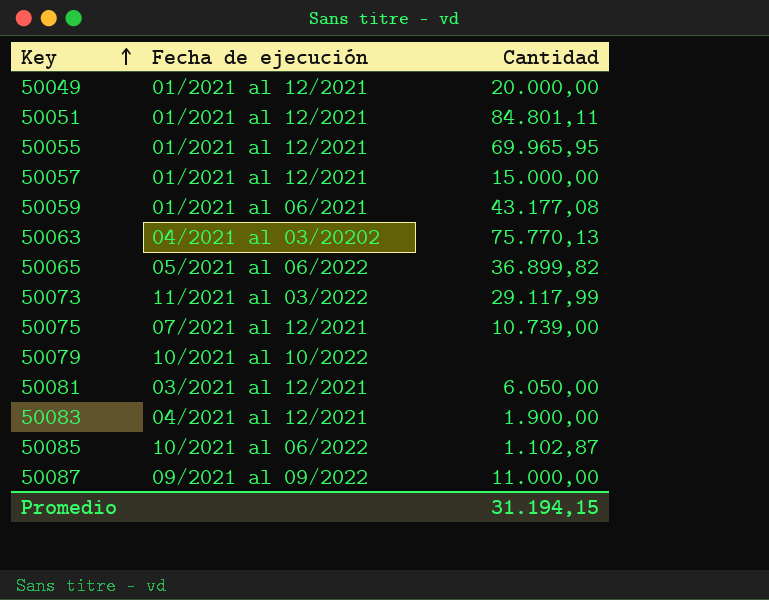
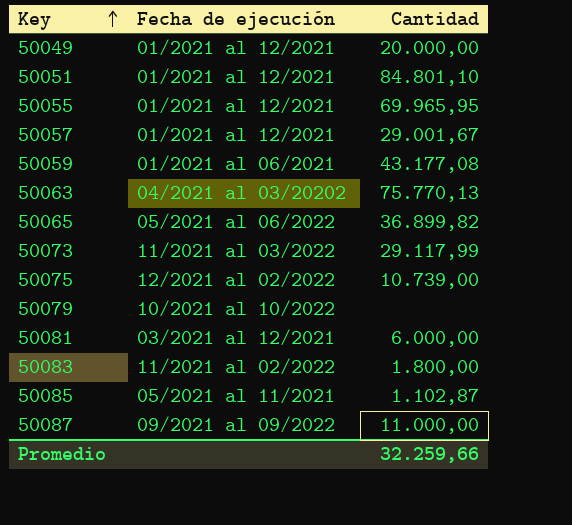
50051 | Cantidad: 84.801,11 -> 84.801,10
50057 | Cantidad: 15.000,00 -> 29.001,67
50075 | Fecha de ejecución: 07/2021 al 12/2021 -> 12/2021 al 02/2022
50081 | Cantidad: 6.050,00 -> 6.000,00
50083 | Fecha de ejecución: 04/2021 al 12/2021 -> 11/2021 al 02/2022
50083 | Cantidad: 1.900,00 -> 1.800,00
50085 | Fecha de ejecución: 10/2021 al 06/2022 -> 05/2021 al 11/2021
Promedio | Cantidad: 31.194,15 -> 32.259,66

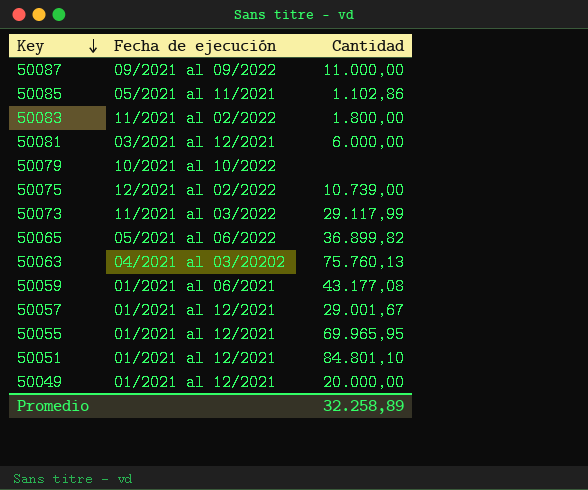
row order: Key ascending -> Key descending
50085 | Cantidad: 1.102,87 -> 1.102,86
50063 | Cantidad: 75.770,13 -> 75.760,13
Promedio | Cantidad: 32.259,66 -> 32.258,89

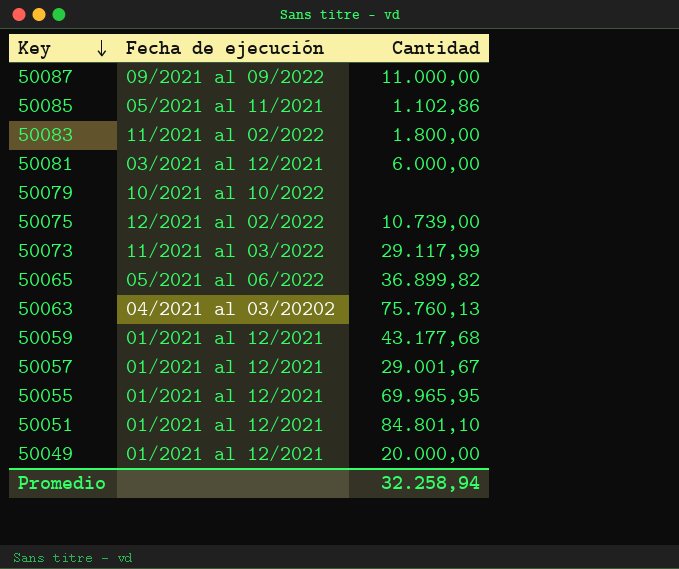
50059 | Fecha de ejecución: 01/2021 al 06/2021 -> 01/2021 al 12/2021
50059 | Cantidad: 43.177,08 -> 43.177,68
Promedio | Cantidad: 32.258,89 -> 32.258,94

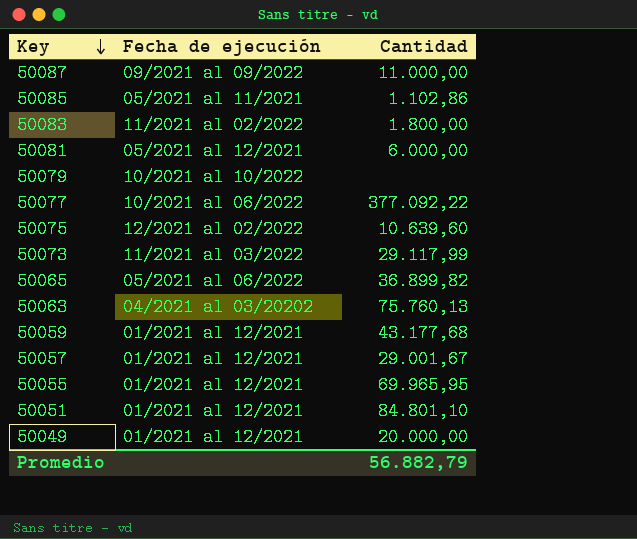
50081 | Fecha de ejecución: 03/2021 al 12/2021 -> 05/2021 al 12/2021
row 50077: none -> 10/2021 al 06/2022 | 377.092,22
50075 | Cantidad: 10.739,00 -> 10.639,60
Promedio | Cantidad: 32.258,94 -> 56.882,79

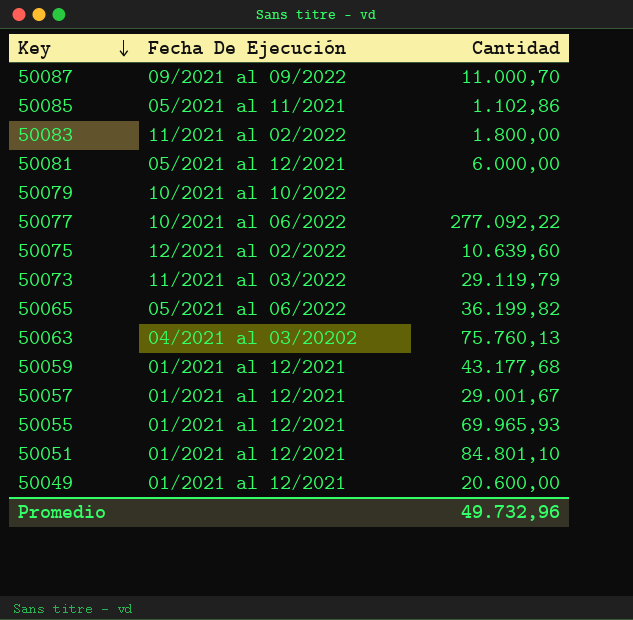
column name: Fecha de ejecución -> Fecha De Ejecución
50087 | Cantidad: 11.000,00 -> 11.000,70
50077 | Cantidad: 377.092,22 -> 277.092,22
50073 | Cantidad: 29.117,99 -> 29.119,79
50065 | Cantidad: 36.899,82 -> 36.199,82
50055 | Cantidad: 69.965,95 -> 69.965,93
50049 | Cantidad: 20.000,00 -> 20.600,00
Promedio | Cantidad: 56.882,79 -> 49.732,96

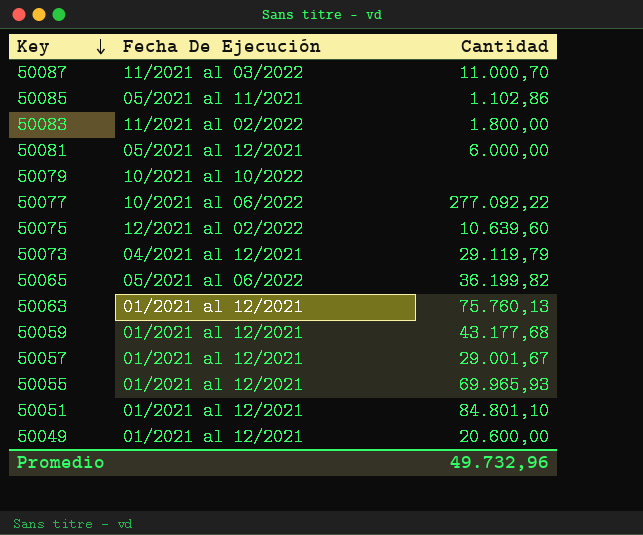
50087 | Fecha De Ejecución: 09/2021 al 09/2022 -> 11/2021 al 03/2022
50073 | Fecha De Ejecución: 11/2021 al 03/2022 -> 04/2021 al 12/2021
50063 | Fecha De Ejecución: 04/2021 al 03/20202 -> 01/2021 al 12/2021

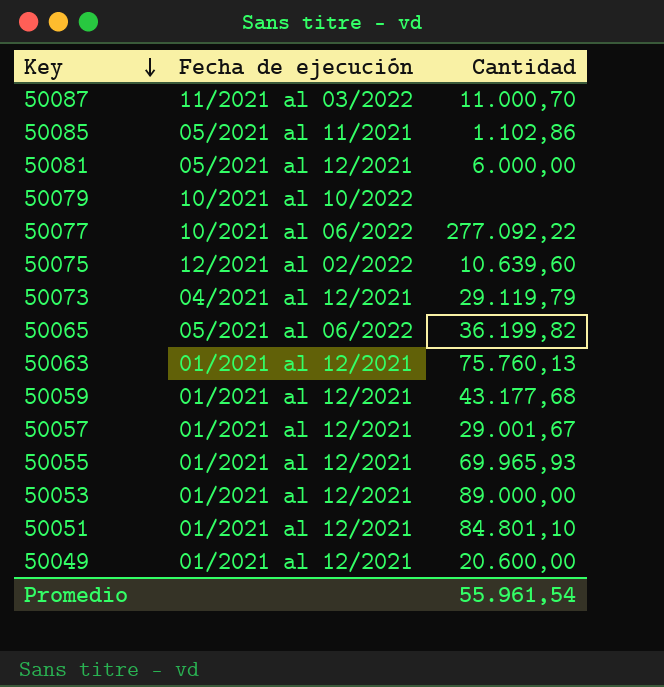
column name: Fecha De Ejecución -> Fecha de ejecución
row 50083: 11/2021 al 02/2022 | 1.800,00 -> none
row 50053: none -> 01/2021 al 12/2021 | 89.000,00
Promedio | Cantidad: 49.732,96 -> 55.961,54

